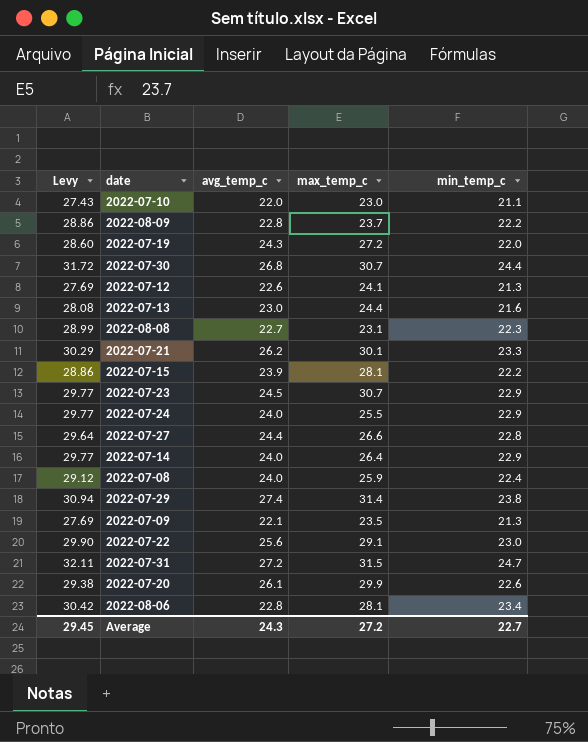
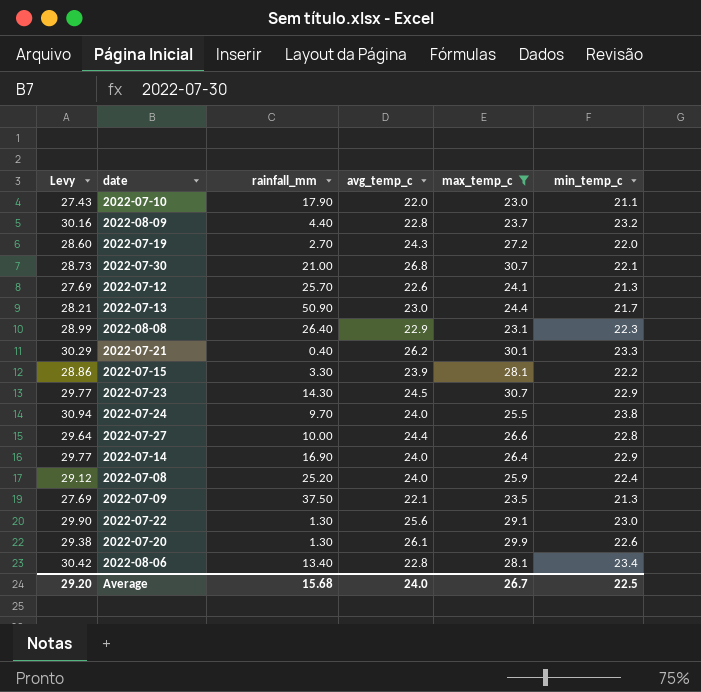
filter: none -> max_temp_c <= 30.7
column rainfall_mm | position: none -> 3
2022-08-09 | Levy: 28.86 -> 30.16
2022-08-09 | min_temp_c: 22.2 -> 23.2
2022-07-30 | Levy: 31.72 -> 28.73
2022-07-30 | min_temp_c: 24.4 -> 22.1
2022-07-13 | Levy: 28.08 -> 28.21
2022-07-13 | min_temp_c: 21.6 -> 21.7
2022-08-08 | avg_temp_c: 22.7 -> 22.9
2022-07-24 | Levy: 29.77 -> 30.94
2022-07-24 | min_temp_c: 22.9 -> 23.8
Average | Levy: 29.45 -> 29.20
Average | avg_temp_c: 24.3 -> 24.0
Average | max_temp_c: 27.2 -> 26.7
Average | min_temp_c: 22.7 -> 22.5

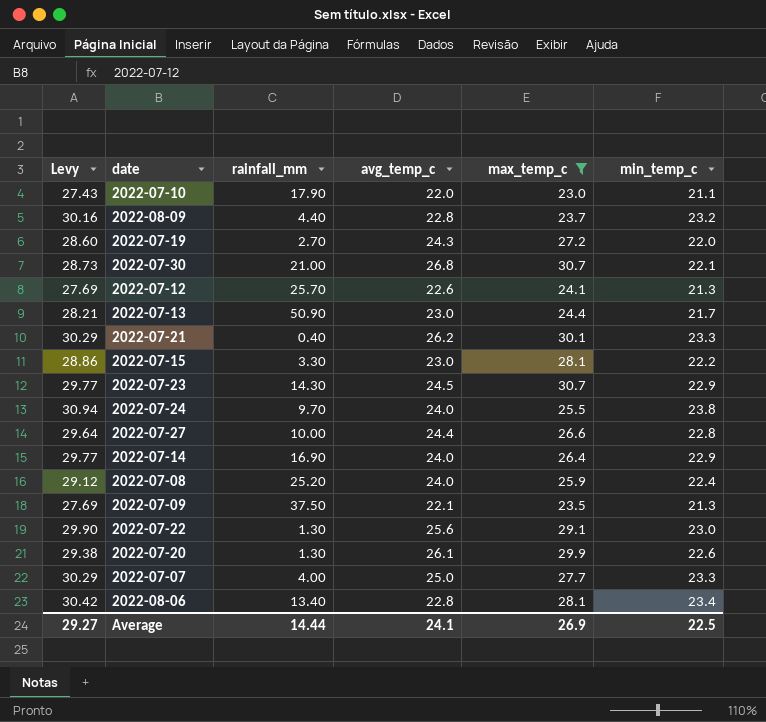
row 2022-08-08: 28.99 | 26.40 | 22.9 | 23.1 | 22.3 -> none
2022-07-15 | avg_temp_c: 23.9 -> 23.0
row 2022-07-07: none -> 30.29 | 4.00 | 25.0 | 27.7 | 23.3
Average | Levy: 29.20 -> 29.27
Average | rainfall_mm: 15.68 -> 14.44
Average | avg_temp_c: 24.0 -> 24.1
Average | max_temp_c: 26.7 -> 26.9

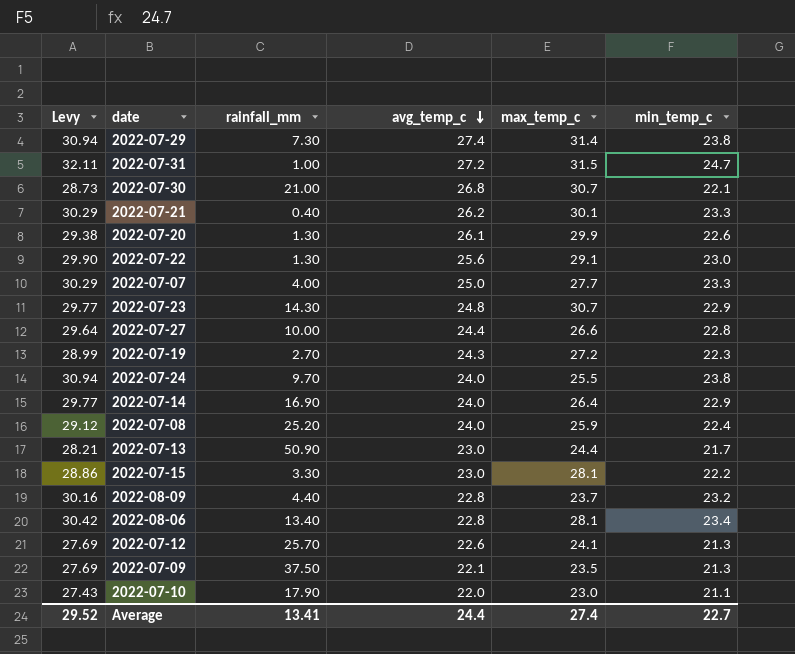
filter: max_temp_c <= 30.7 -> none
row order: none -> avg_temp_c descending
2022-07-23 | avg_temp_c: 24.5 -> 24.8
2022-07-19 | Levy: 28.60 -> 28.99
2022-07-19 | min_temp_c: 22.0 -> 22.3
Average | Levy: 29.27 -> 29.52
Average | rainfall_mm: 14.44 -> 13.41
Average | avg_temp_c: 24.1 -> 24.4
Average | max_temp_c: 26.9 -> 27.4
Average | min_temp_c: 22.5 -> 22.7

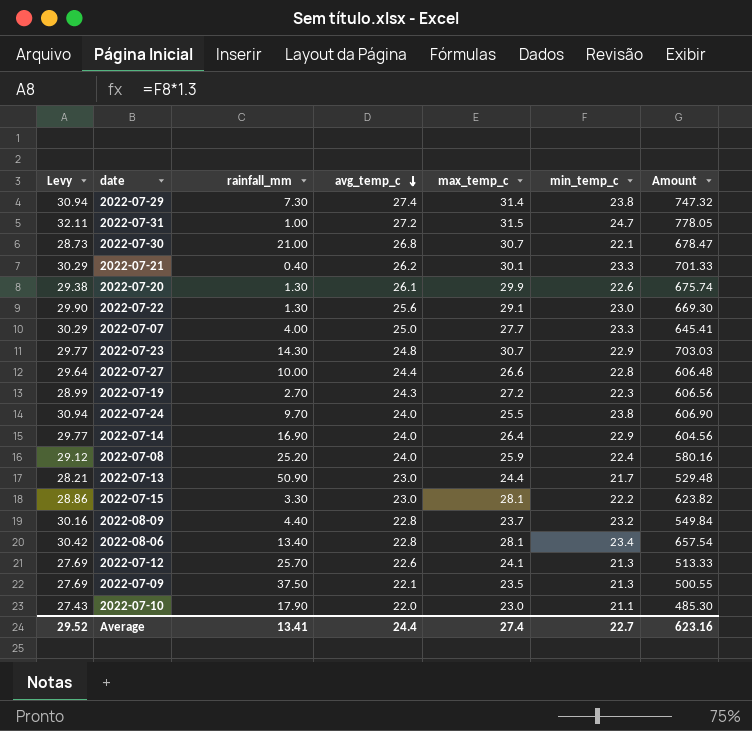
column Amount | formula: none -> [max_temp_c] * [min_temp_c]

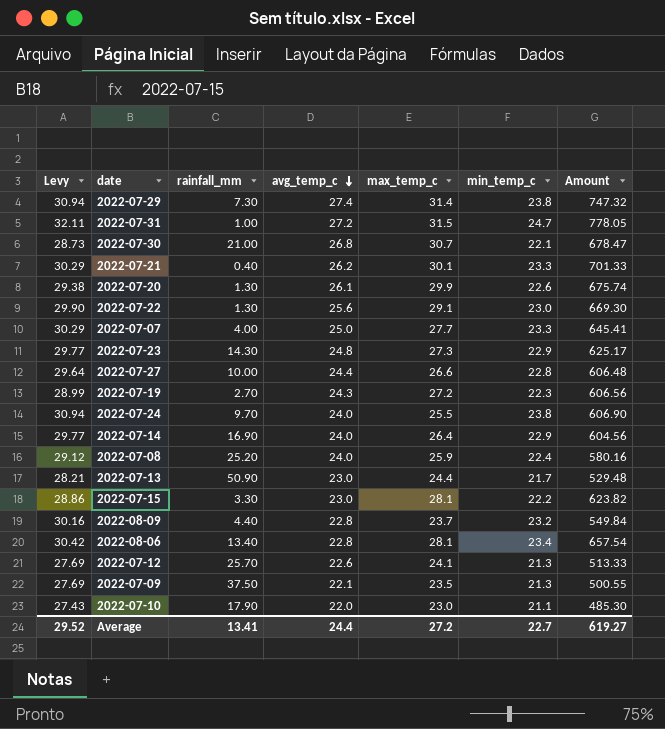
2022-07-23 | max_temp_c: 30.7 -> 27.3
2022-07-23 | Amount: 703.03 -> 625.17
Average | max_temp_c: 27.4 -> 27.2
Average | Amount: 623.16 -> 619.27

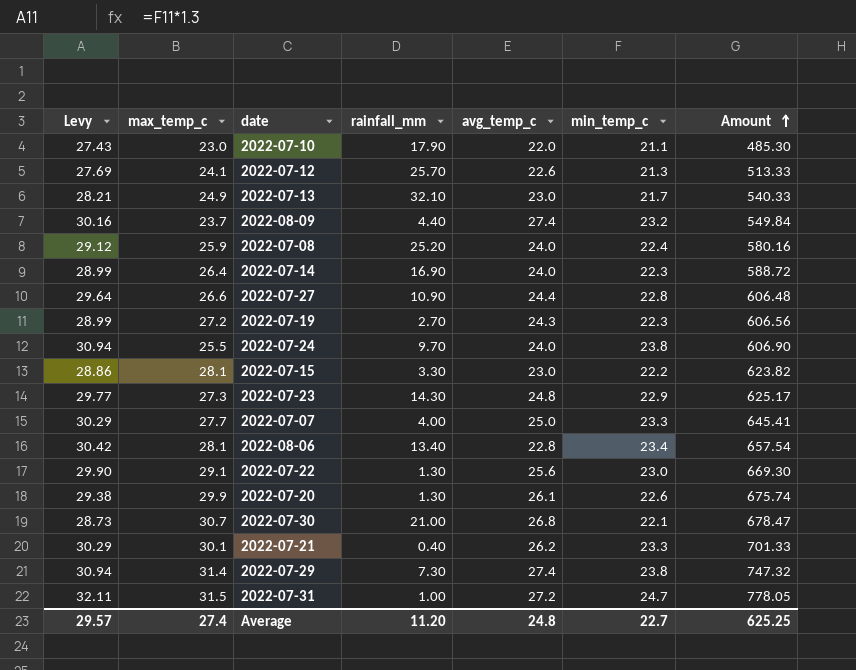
row order: avg_temp_c descending -> Amount ascending
column max_temp_c | position: 5 -> 2
row 2022-07-09: 27.69 | 37.50 | 22.1 | 23.5 | 21.3 | 500.55 -> none
2022-07-13 | max_temp_c: 24.4 -> 24.9
2022-07-13 | rainfall_mm: 50.90 -> 32.10
2022-07-13 | Amount: 529.48 -> 540.33
2022-08-09 | avg_temp_c: 22.8 -> 27.4
2022-07-14 | Levy: 29.77 -> 28.99
2022-07-14 | min_temp_c: 22.9 -> 22.3
2022-07-14 | Amount: 604.56 -> 588.72
2022-07-27 | rainfall_mm: 10.00 -> 10.90
Average | Levy: 29.52 -> 29.57
Average | max_temp_c: 27.2 -> 27.4
Average | rainfall_mm: 13.41 -> 11.20
Average | avg_temp_c: 24.4 -> 24.8
Average | Amount: 619.27 -> 625.25

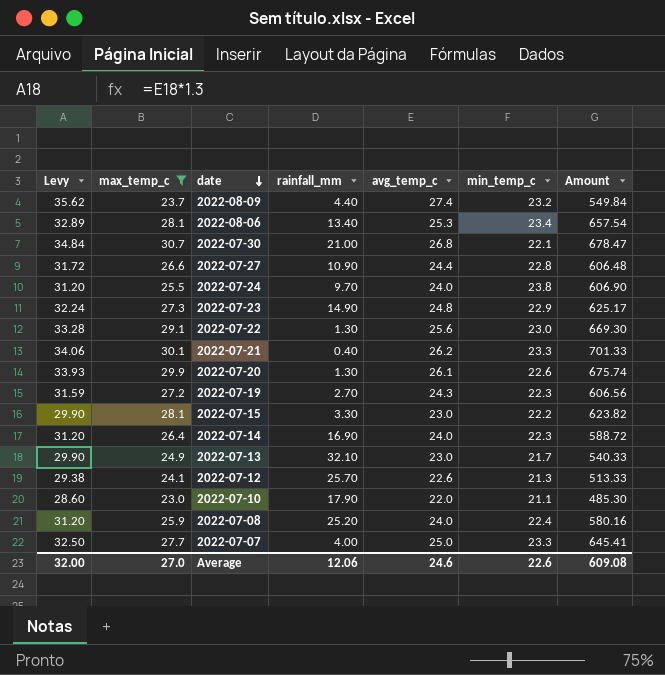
filter: none -> max_temp_c <= 30.7
row order: Amount ascending -> date descending
column Levy | formula: [min_temp_c] * 1.3 -> [avg_temp_c] * 1.3
2022-08-06 | avg_temp_c: 22.8 -> 25.3
2022-07-23 | rainfall_mm: 14.30 -> 14.90
Average | Levy: 29.57 -> 32.00
Average | max_temp_c: 27.4 -> 27.0
Average | rainfall_mm: 11.20 -> 12.06
Average | avg_temp_c: 24.8 -> 24.6
Average | min_temp_c: 22.7 -> 22.6
Average | Amount: 625.25 -> 609.08

